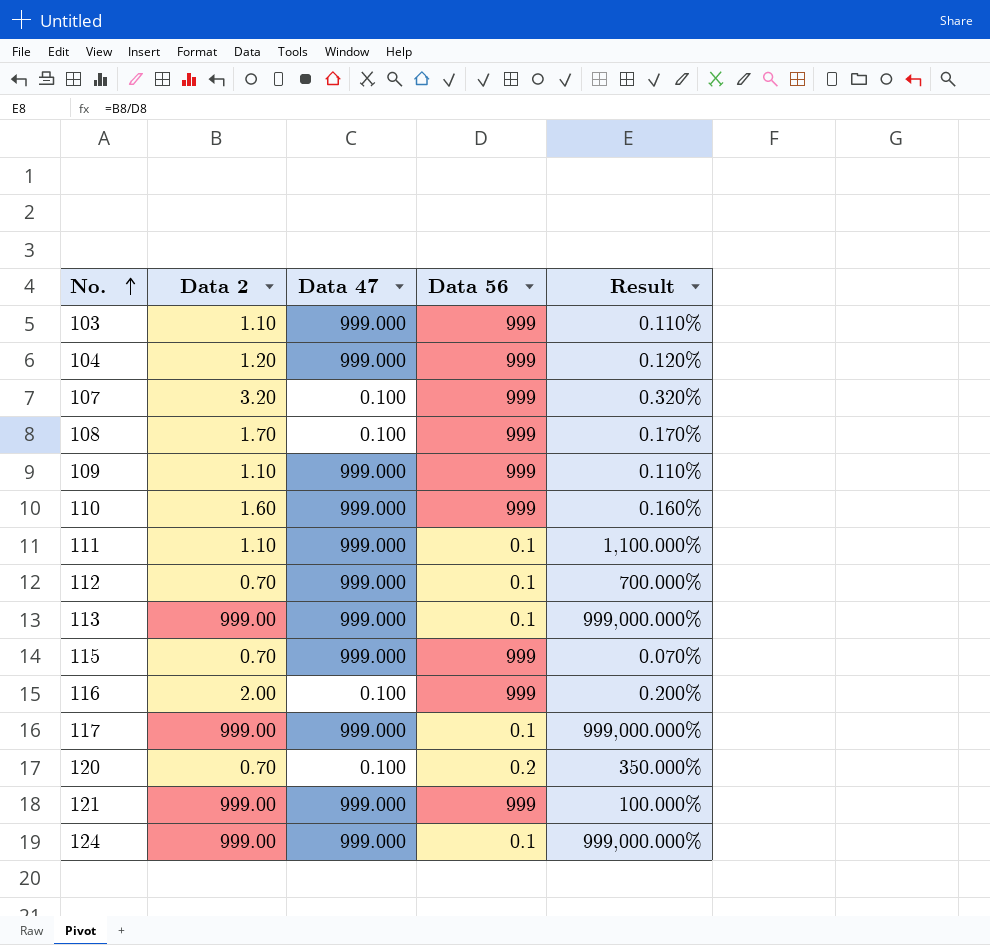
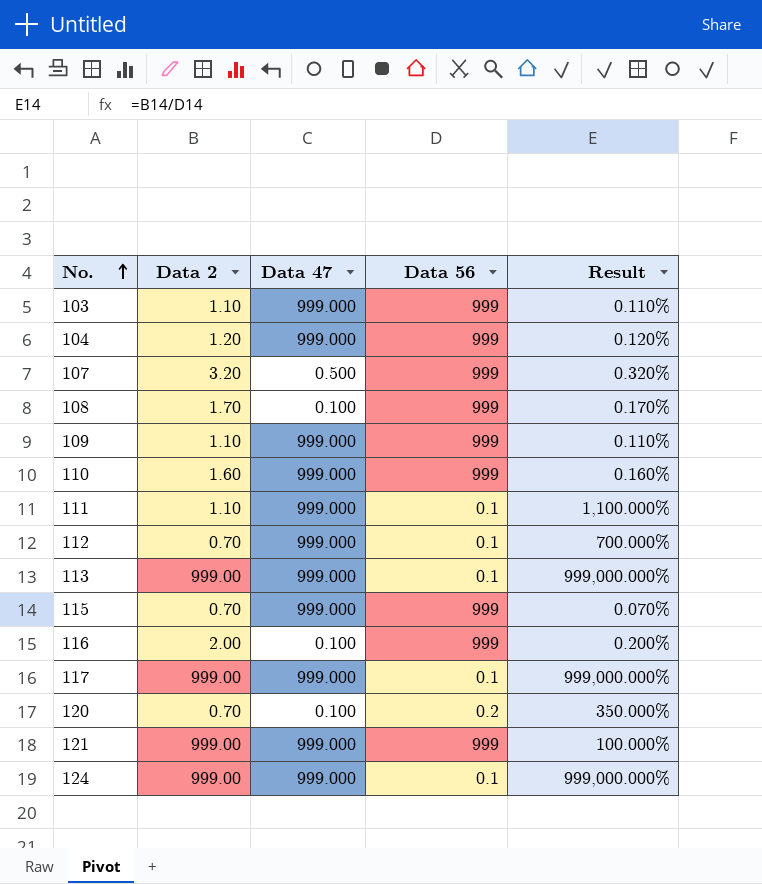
107 | Data 47: 0.100 -> 0.500

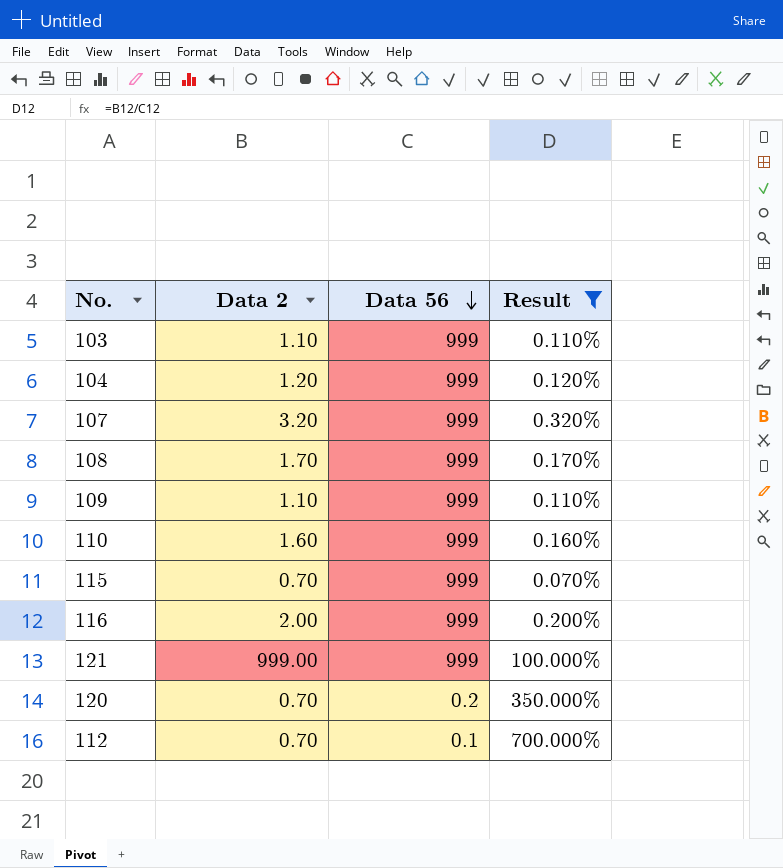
filter: none -> Result <= 700.000%
row order: No. ascending -> Data 56 descending
column Data 47 | position: 3 -> none

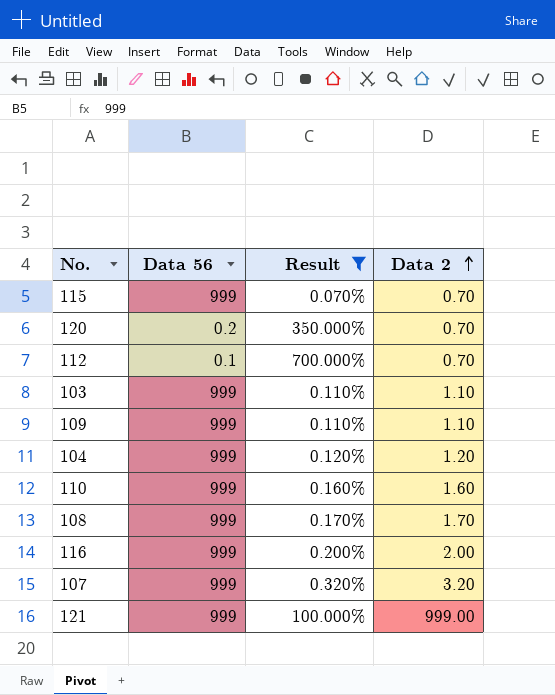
row order: Data 56 descending -> Data 2 ascending
column Data 2 | position: 2 -> 4

